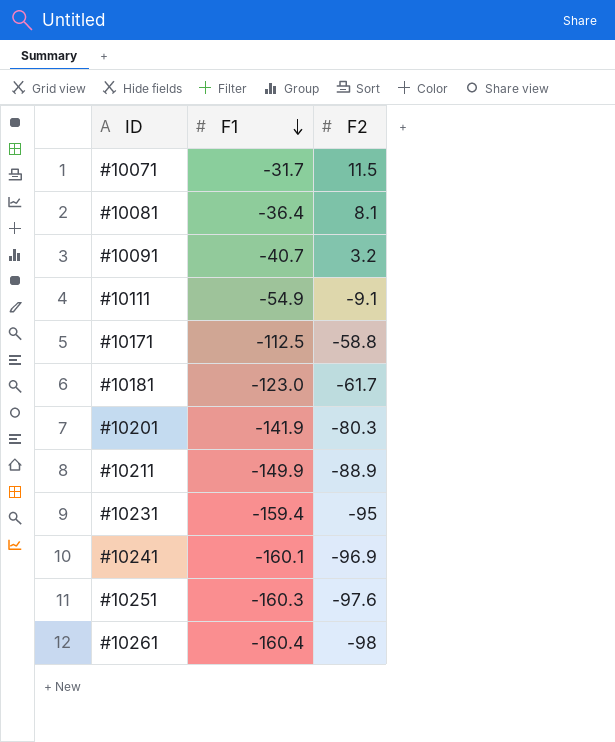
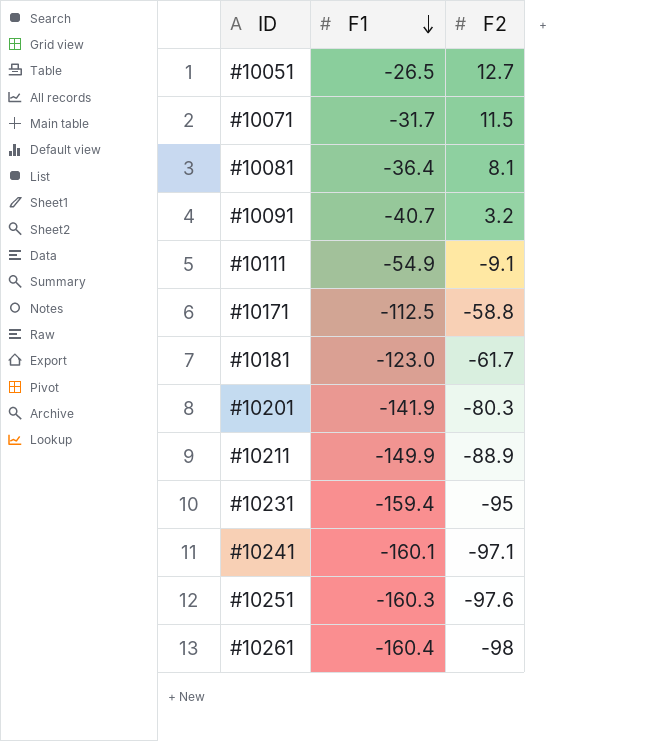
row #10051: none -> -26.5 | 12.7
#10241 | F2: -96.9 -> -97.1

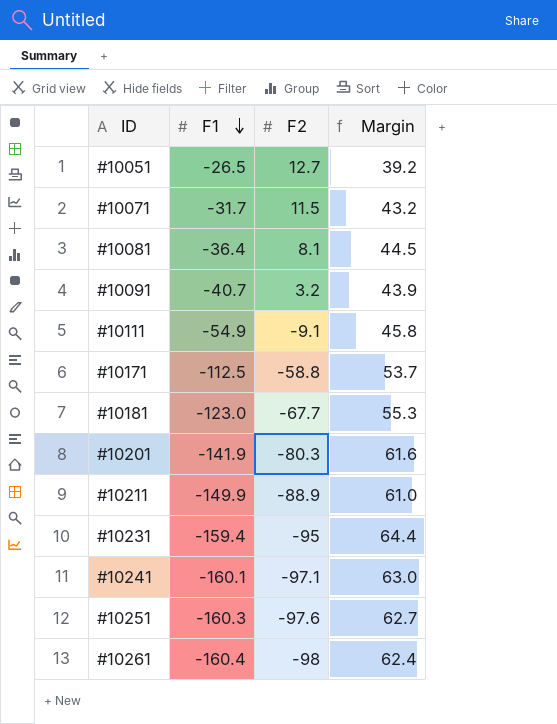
column Margin | formula: none -> [F2] - [F1]
#10181 | F2: -61.7 -> -67.7

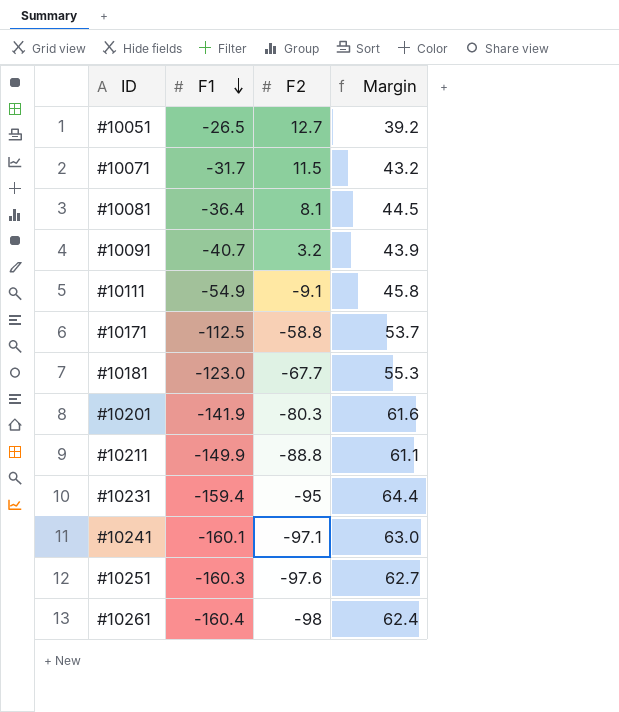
#10211 | F2: -88.9 -> -88.8
#10211 | Margin: 61.0 -> 61.1

